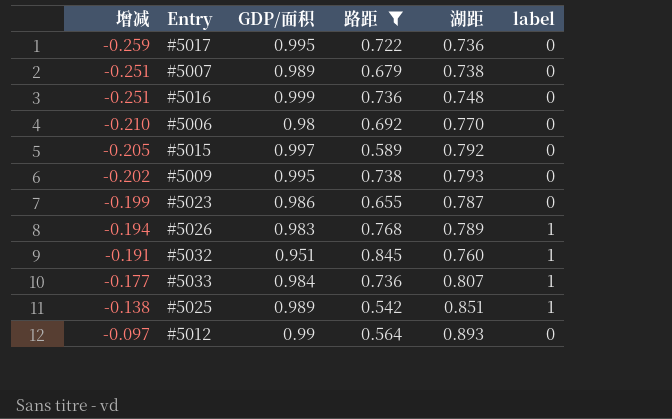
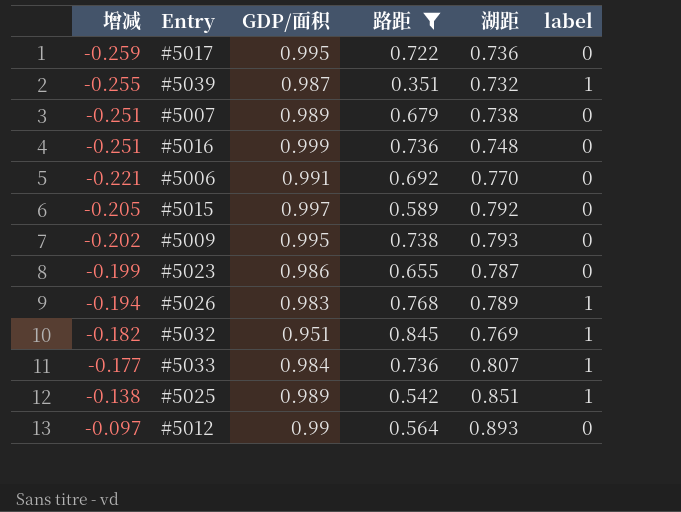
row #5039: none -> -0.255 | 0.987 | 0.351 | 0.732 | 1
#5006 | 增减: -0.210 -> -0.221
#5006 | GDP/面积: 0.98 -> 0.991
#5032 | 增减: -0.191 -> -0.182
#5032 | 湖距: 0.760 -> 0.769

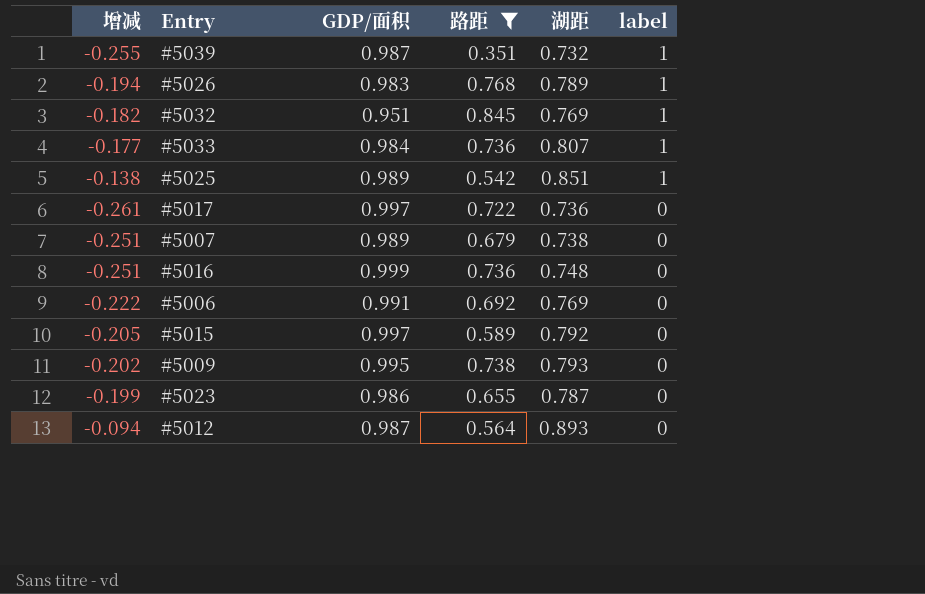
row order: 增减 ascending -> label descending
#5017 | 增减: -0.259 -> -0.261
#5017 | GDP/面积: 0.995 -> 0.997
#5006 | 增减: -0.221 -> -0.222
#5006 | 湖距: 0.770 -> 0.769
#5012 | 增减: -0.097 -> -0.094
#5012 | GDP/面积: 0.99 -> 0.987

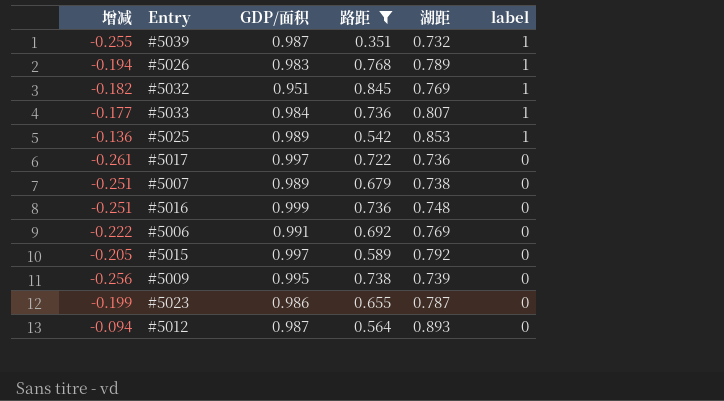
#5025 | 增减: -0.138 -> -0.136
#5025 | 湖距: 0.851 -> 0.853
#5009 | 增减: -0.202 -> -0.256
#5009 | 湖距: 0.793 -> 0.739

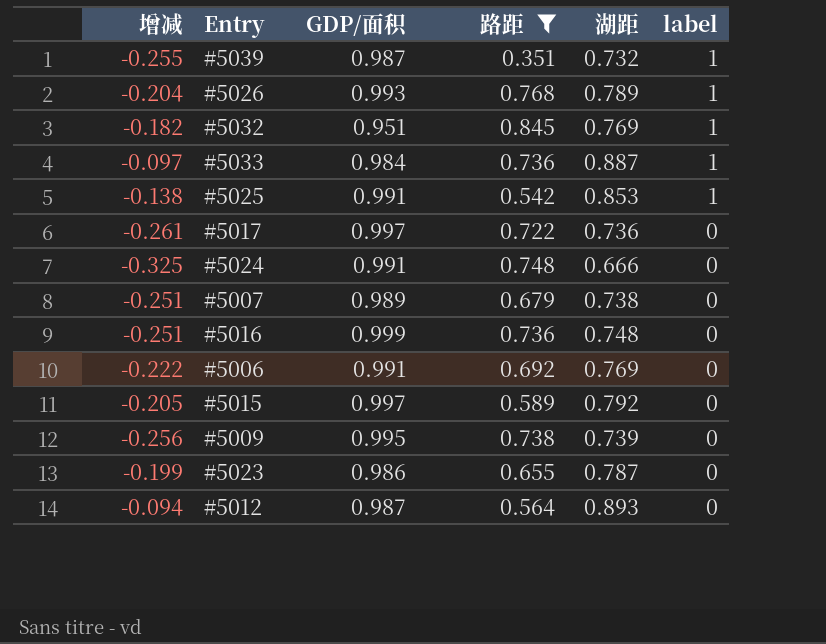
#5026 | 增减: -0.194 -> -0.204
#5026 | GDP/面积: 0.983 -> 0.993
#5033 | 增减: -0.177 -> -0.097
#5033 | 湖距: 0.807 -> 0.887
#5025 | 增减: -0.136 -> -0.138
#5025 | GDP/面积: 0.989 -> 0.991
row #5024: none -> -0.325 | 0.991 | 0.748 | 0.666 | 0

